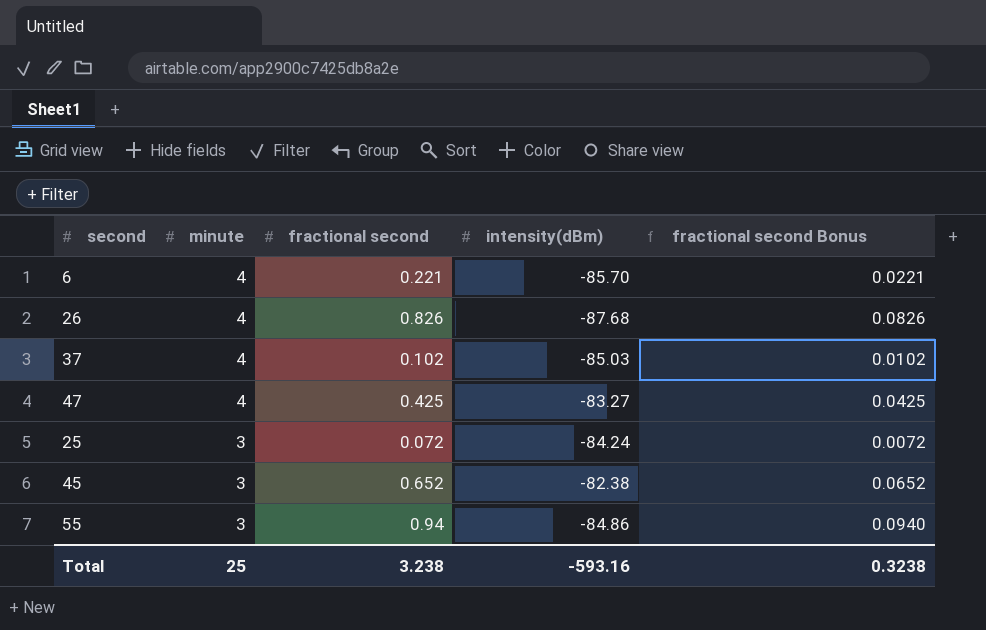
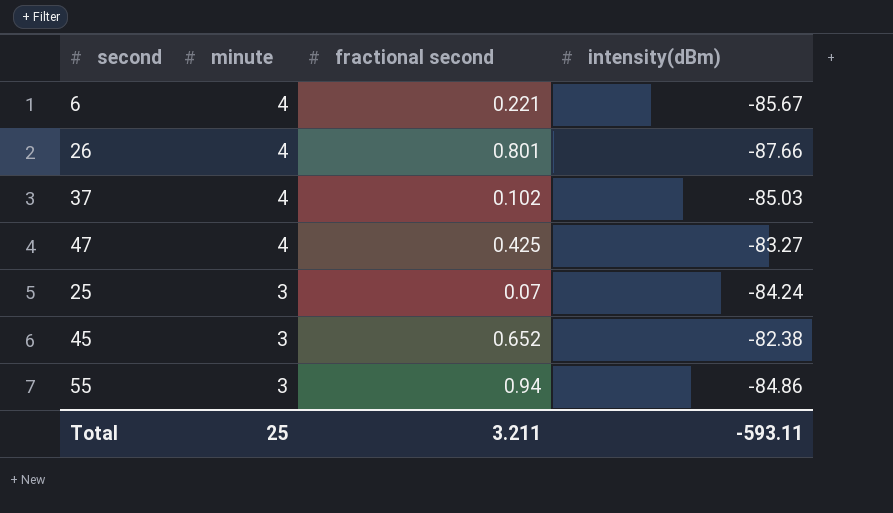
column fractional second Bonus | formula: [fractional second] * 0.1 -> none
6 | intensity(dBm): -85.70 -> -85.67
26 | fractional second: 0.826 -> 0.801
26 | intensity(dBm): -87.68 -> -87.66
25 | fractional second: 0.072 -> 0.07
Total | fractional second: 3.238 -> 3.211
Total | intensity(dBm): -593.16 -> -593.11

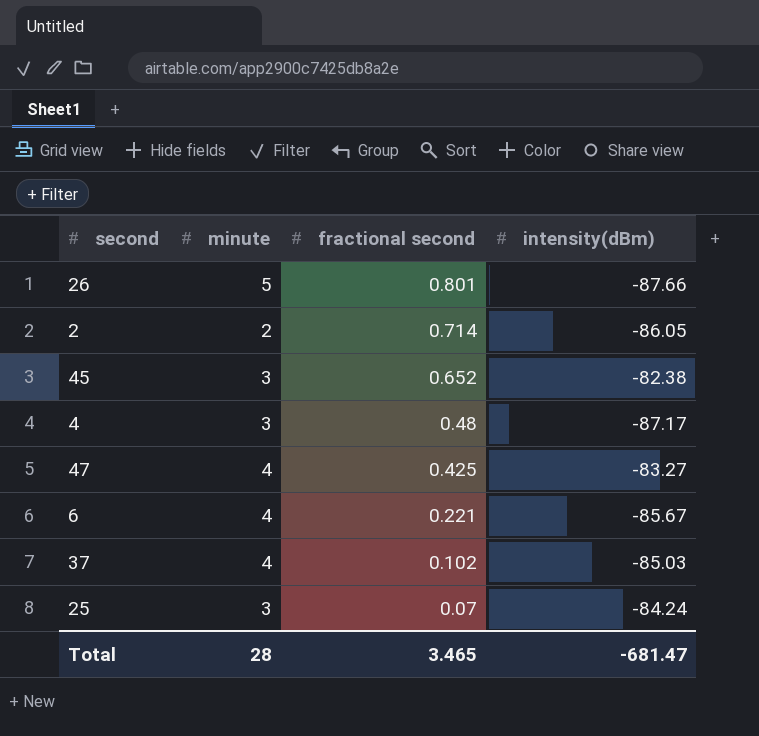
row order: minute descending -> fractional second descending
row 55: 3 | 0.94 | -84.86 -> none
26 | minute: 4 -> 5
row 2: none -> 2 | 0.714 | -86.05
row 4: none -> 3 | 0.48 | -87.17
Total | minute: 25 -> 28
Total | fractional second: 3.211 -> 3.465
Total | intensity(dBm): -593.11 -> -681.47

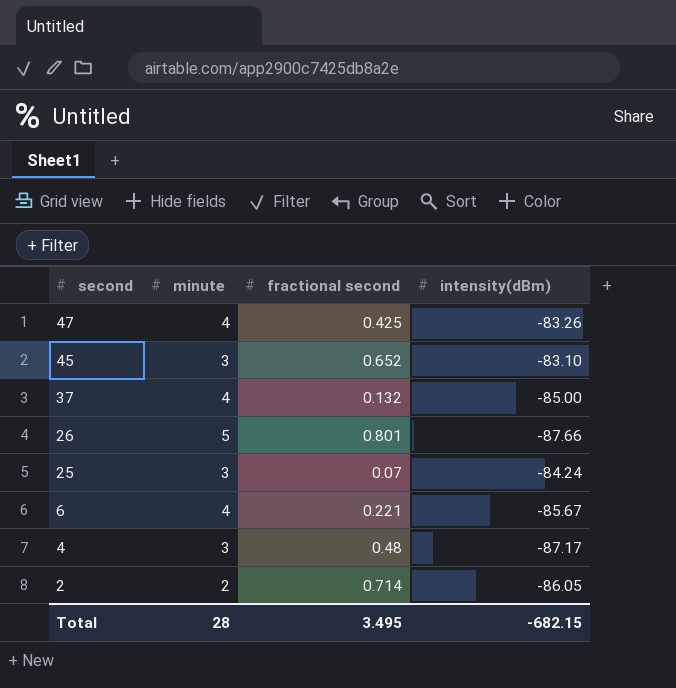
row order: fractional second descending -> second descending
47 | intensity(dBm): -83.27 -> -83.26
45 | intensity(dBm): -82.38 -> -83.10
37 | fractional second: 0.102 -> 0.132
37 | intensity(dBm): -85.03 -> -85.00
Total | fractional second: 3.465 -> 3.495
Total | intensity(dBm): -681.47 -> -682.15

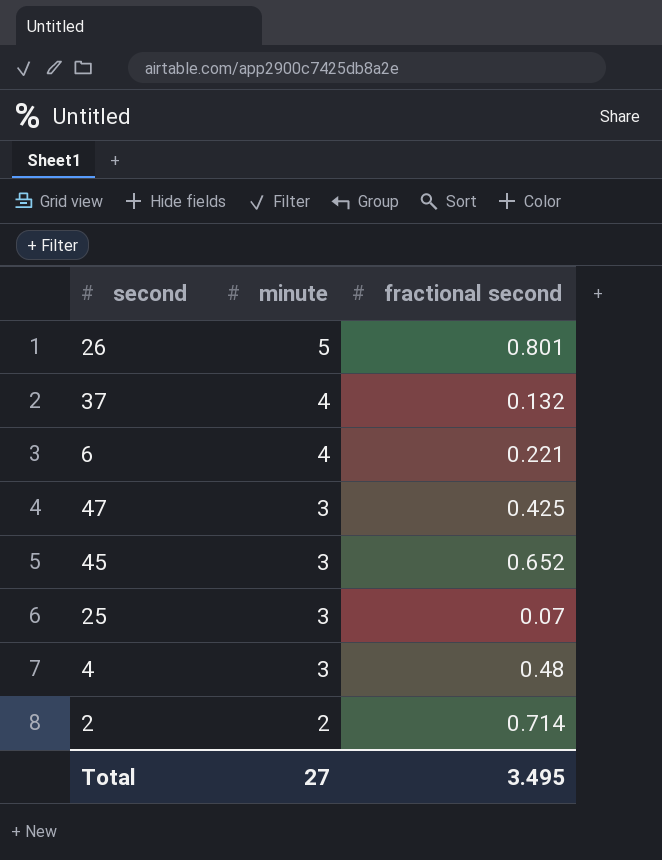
row order: second descending -> minute descending
column intensity(dBm) | position: 4 -> none
47 | minute: 4 -> 3
Total | minute: 28 -> 27

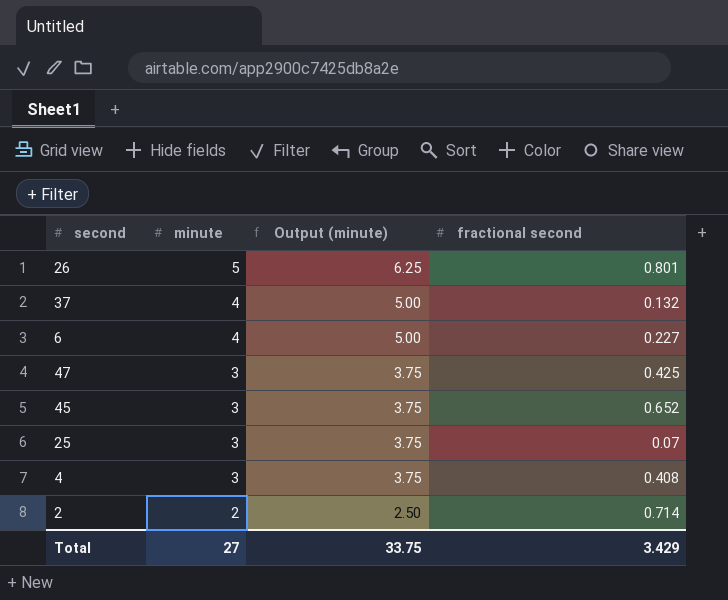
column Output (minute) | formula: none -> [minute] * 1.25
6 | fractional second: 0.221 -> 0.227
4 | fractional second: 0.48 -> 0.408
Total | fractional second: 3.495 -> 3.429

